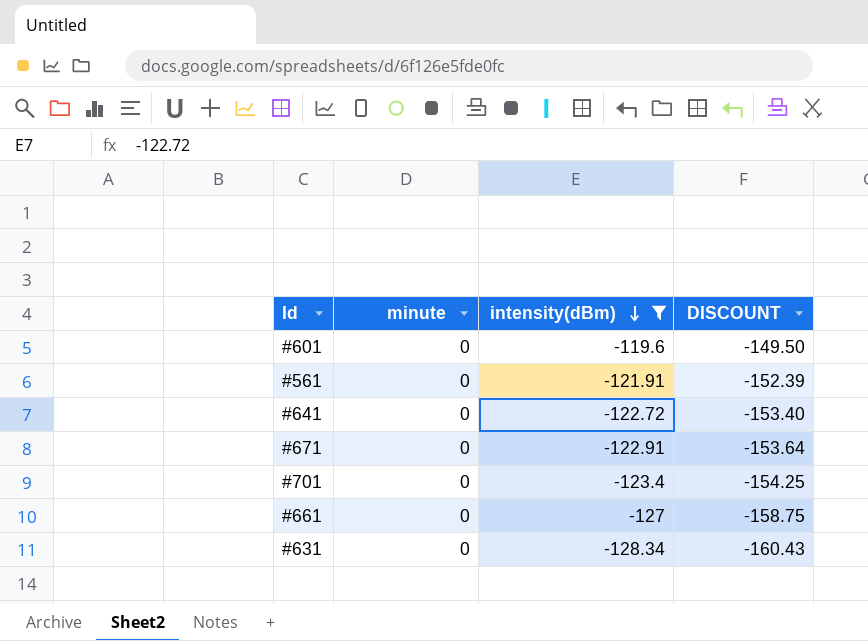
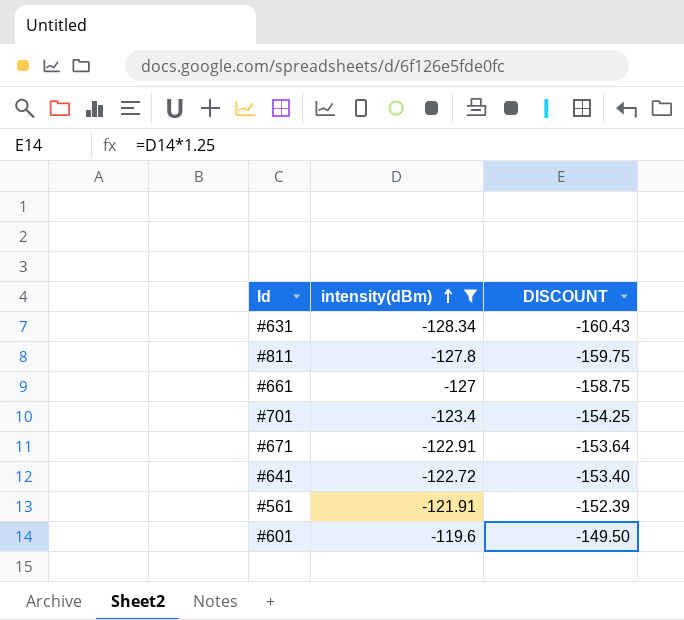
row order: intensity(dBm) descending -> intensity(dBm) ascending
column minute | position: 2 -> none
row #811: none -> -127.8 | -159.75

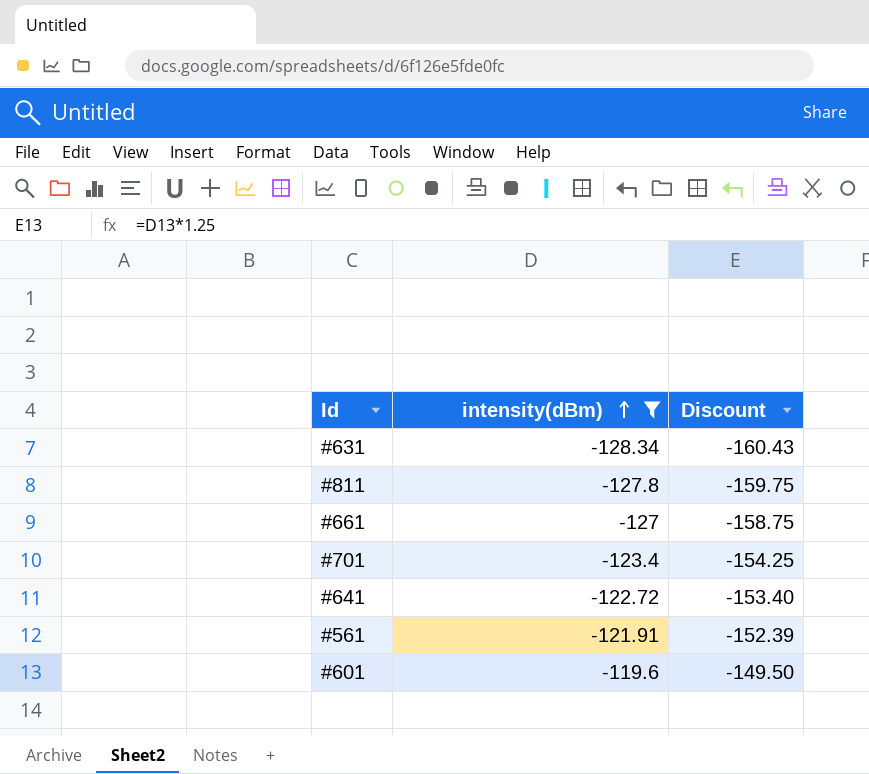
column name: DISCOUNT -> Discount
row #671: -122.91 | -153.64 -> none

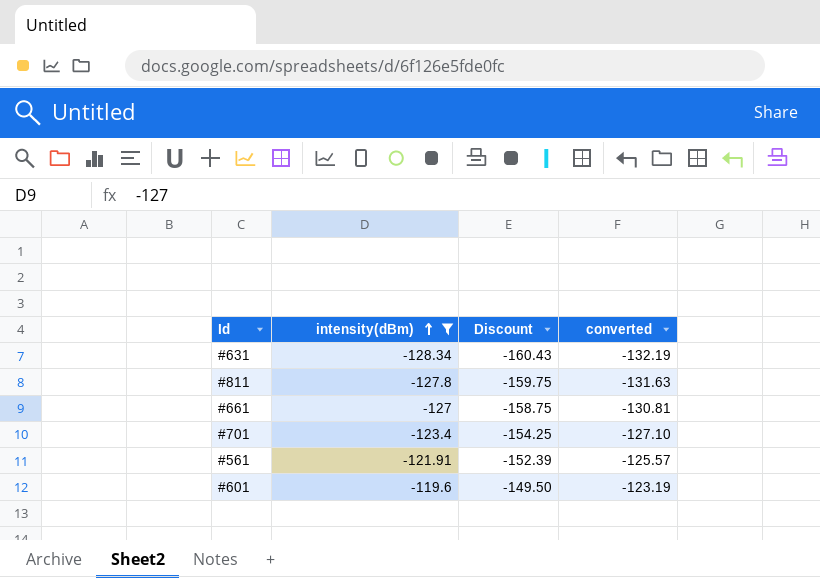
column converted | formula: none -> [intensity(dBm)] * 1.03
row #641: -122.72 | -153.40 -> none

